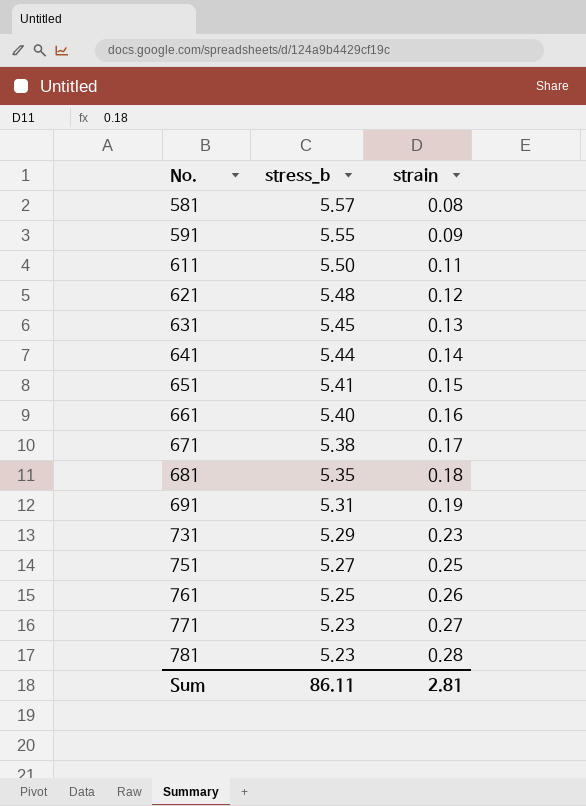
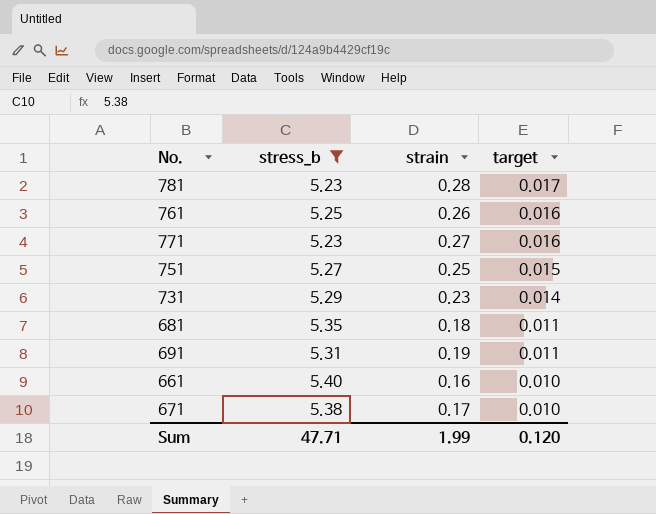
filter: none -> stress_b <= 5.40
row order: No. ascending -> target descending
column target | formula: none -> [strain] * 0.06
Sum | stress_b: 86.11 -> 47.71
Sum | strain: 2.81 -> 1.99

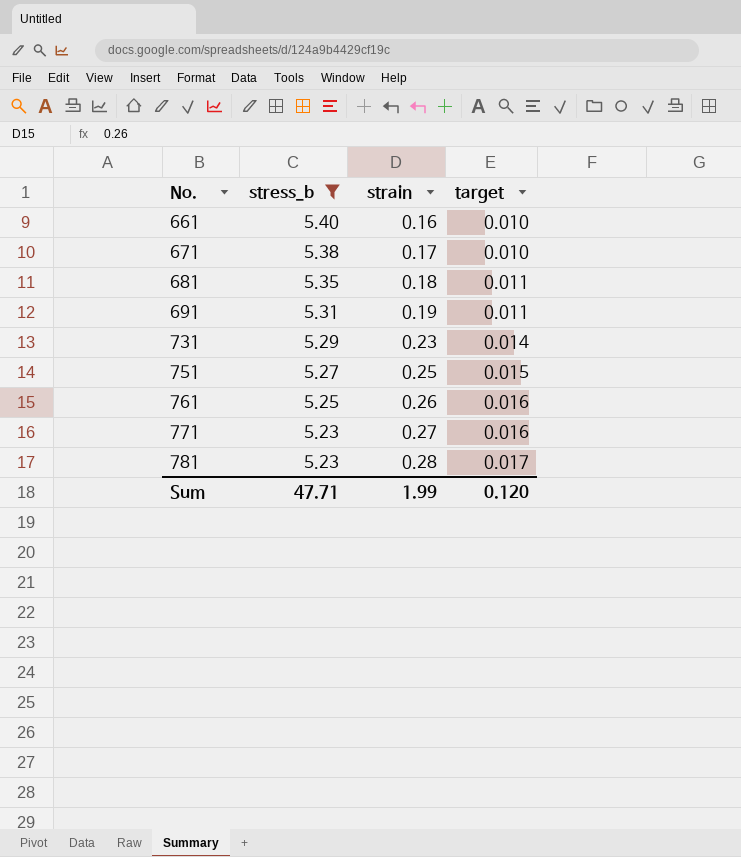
row order: target descending -> No. ascending

